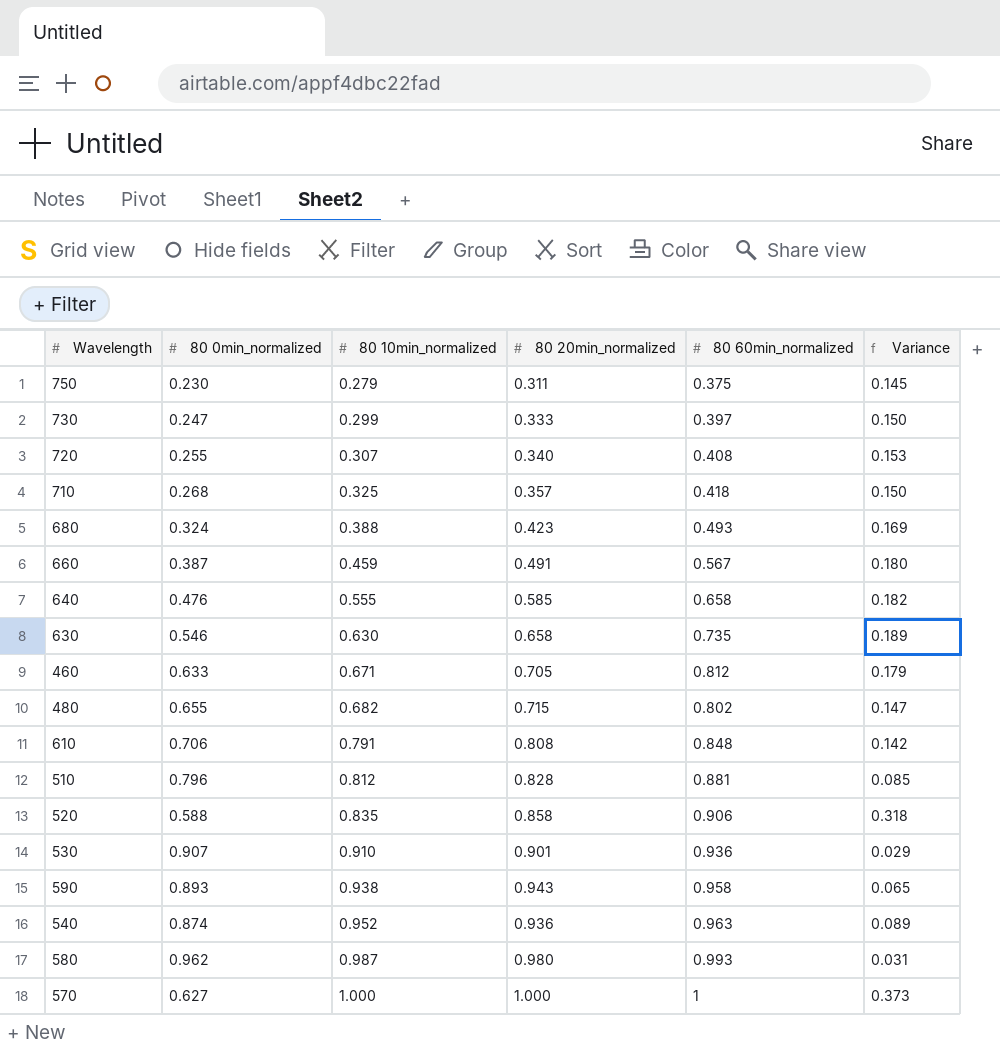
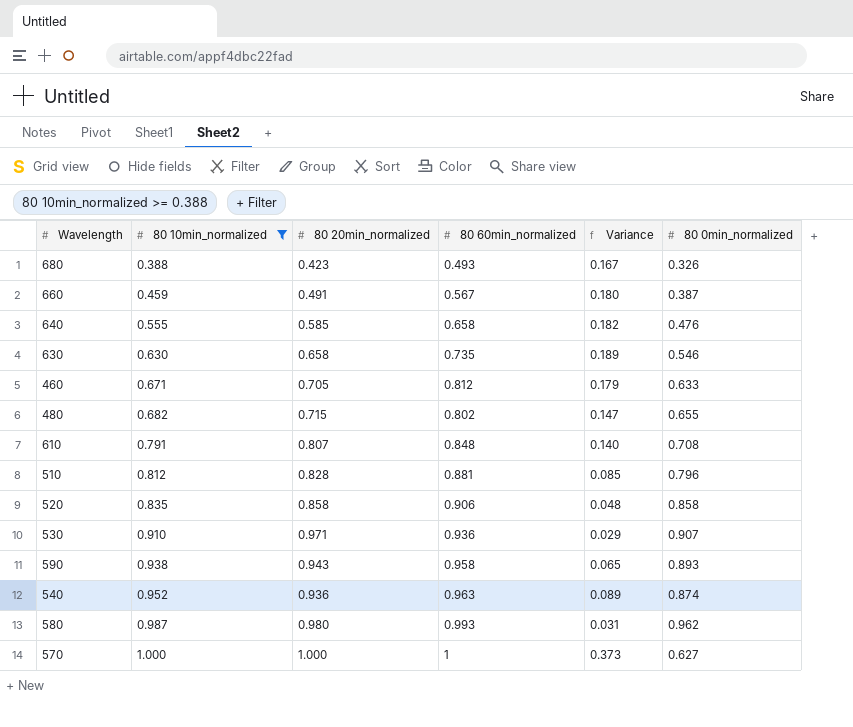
filter: none -> 80 10min_normalized >= 0.388
column 80 0min_normalized | position: 2 -> 6
680 | Variance: 0.169 -> 0.167
680 | 80 0min_normalized: 0.324 -> 0.326
610 | 80 20min_normalized: 0.808 -> 0.807
610 | Variance: 0.142 -> 0.140
610 | 80 0min_normalized: 0.706 -> 0.708
520 | Variance: 0.318 -> 0.048
520 | 80 0min_normalized: 0.588 -> 0.858
530 | 80 20min_normalized: 0.901 -> 0.971

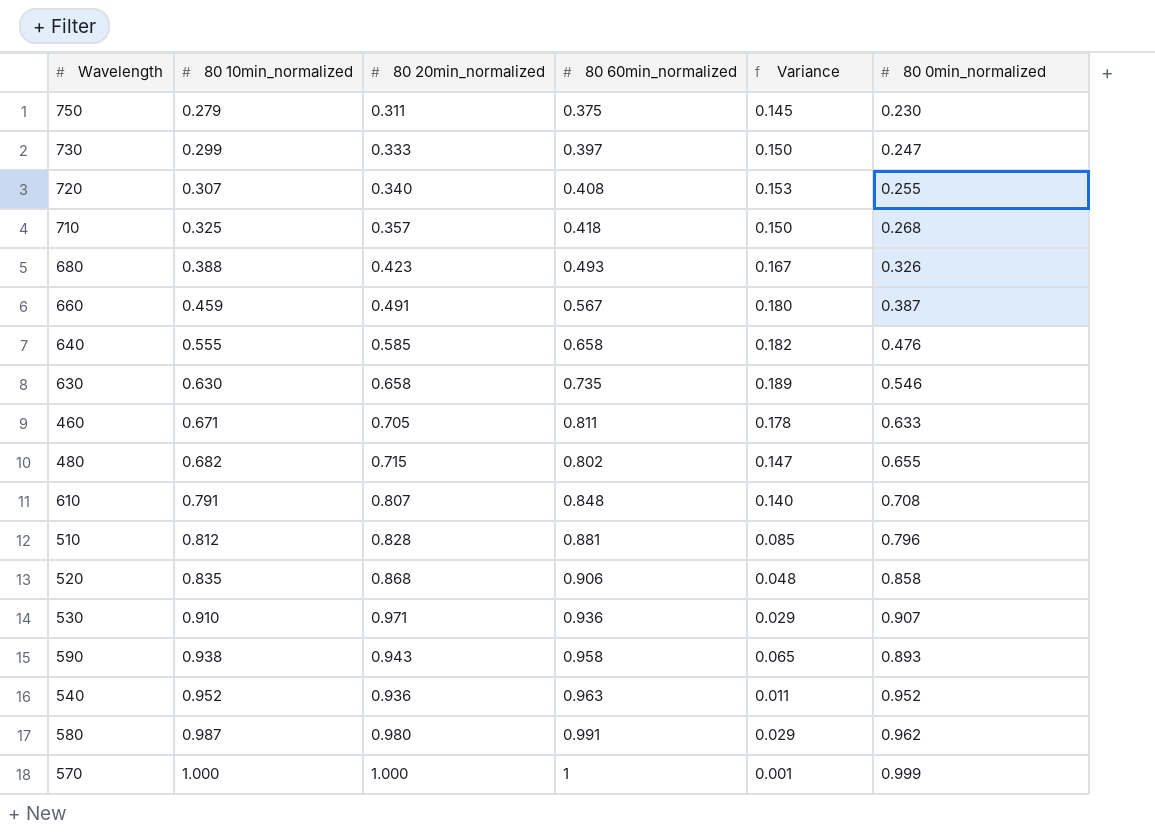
filter: 80 10min_normalized >= 0.388 -> none
460 | 80 60min_normalized: 0.812 -> 0.811
460 | Variance: 0.179 -> 0.178
520 | 80 20min_normalized: 0.858 -> 0.868
540 | Variance: 0.089 -> 0.011
540 | 80 0min_normalized: 0.874 -> 0.952
580 | 80 60min_normalized: 0.993 -> 0.991
580 | Variance: 0.031 -> 0.029
570 | Variance: 0.373 -> 0.001
570 | 80 0min_normalized: 0.627 -> 0.999

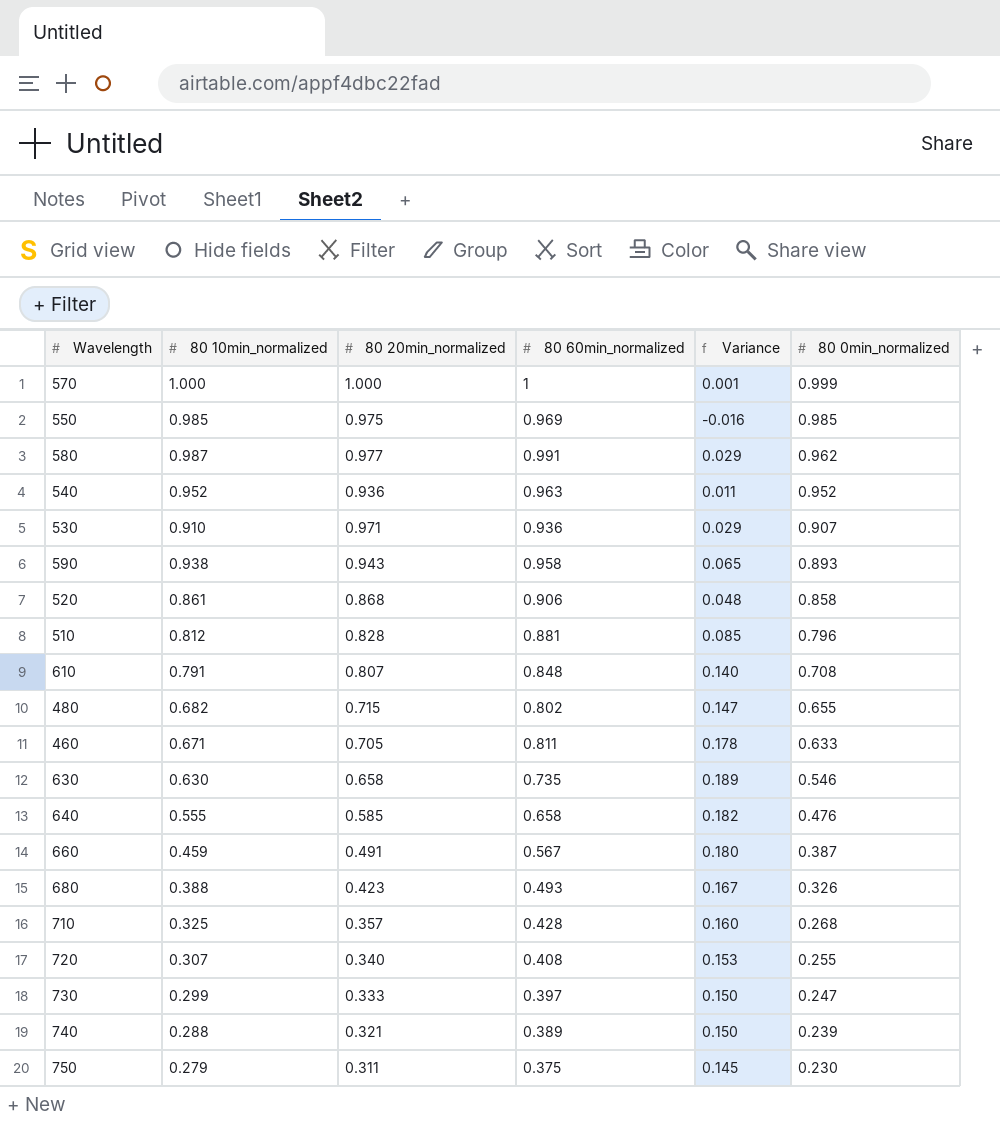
row order: 80 10min_normalized ascending -> 80 0min_normalized descending
row 550: none -> 0.985 | 0.975 | 0.969 | -0.016 | 0.985
580 | 80 20min_normalized: 0.980 -> 0.977
520 | 80 10min_normalized: 0.835 -> 0.861
710 | 80 60min_normalized: 0.418 -> 0.428
710 | Variance: 0.150 -> 0.160
row 740: none -> 0.288 | 0.321 | 0.389 | 0.150 | 0.239

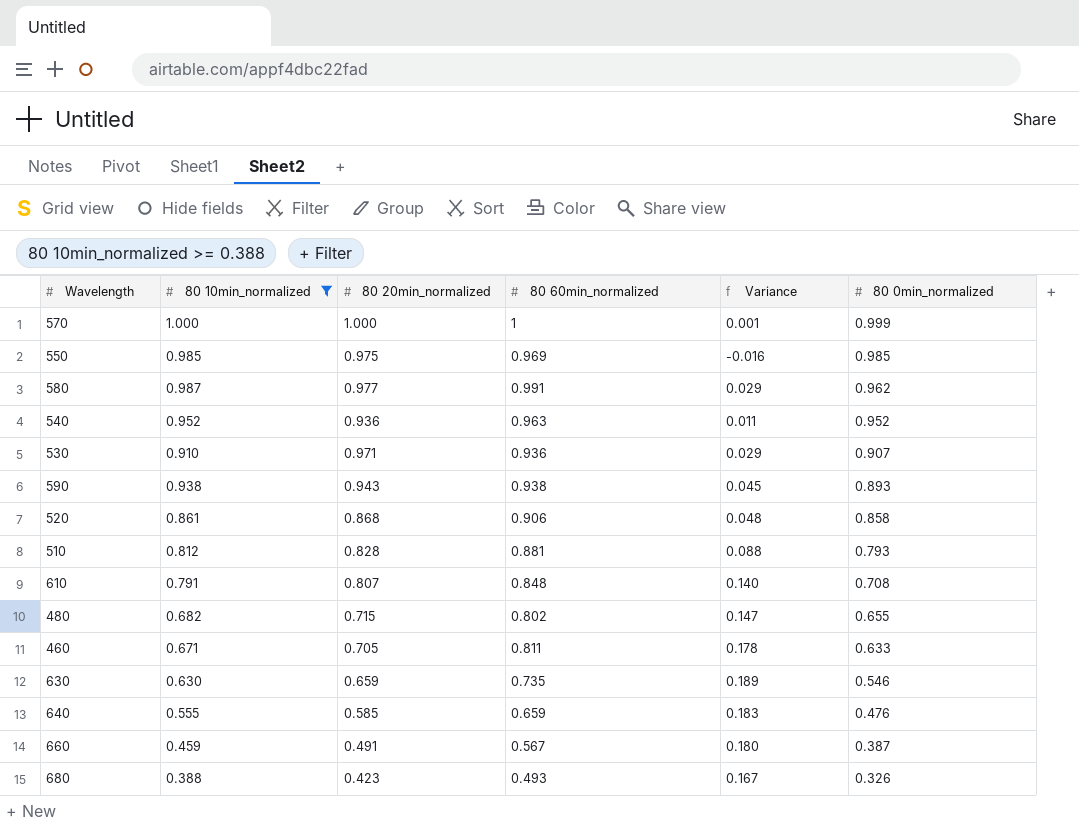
filter: none -> 80 10min_normalized >= 0.388
590 | 80 60min_normalized: 0.958 -> 0.938
590 | Variance: 0.065 -> 0.045
510 | Variance: 0.085 -> 0.088
510 | 80 0min_normalized: 0.796 -> 0.793
630 | 80 20min_normalized: 0.658 -> 0.659
640 | 80 60min_normalized: 0.658 -> 0.659
640 | Variance: 0.182 -> 0.183

